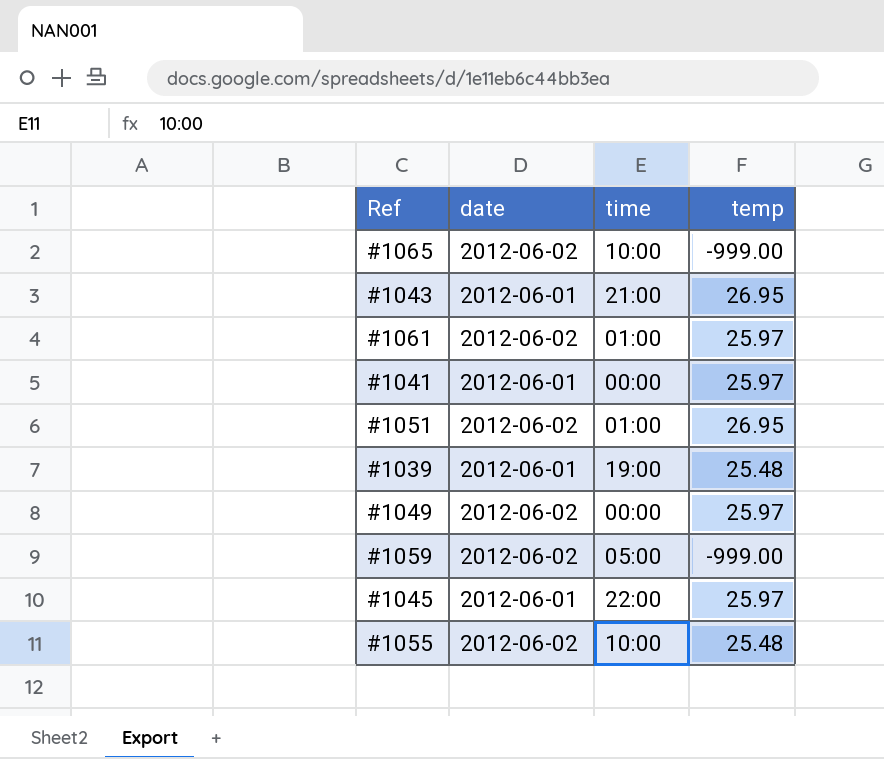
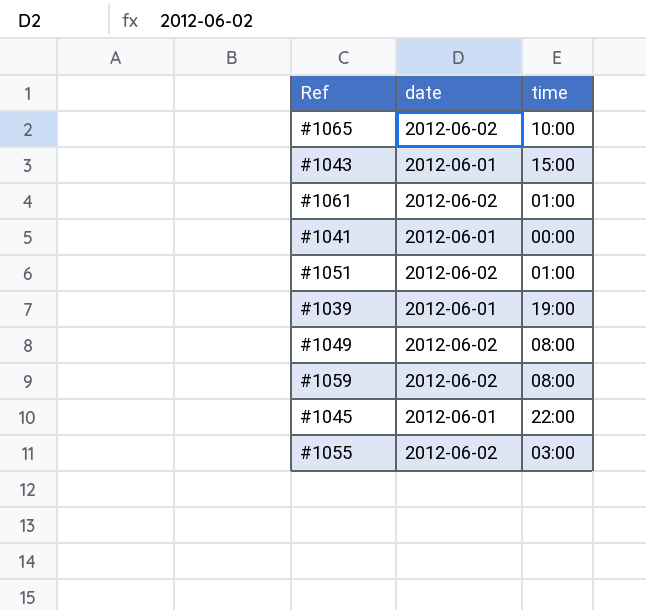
column temp | position: 4 -> none
#1043 | time: 21:00 -> 15:00
#1049 | time: 00:00 -> 08:00
#1059 | time: 05:00 -> 08:00
#1055 | time: 10:00 -> 03:00

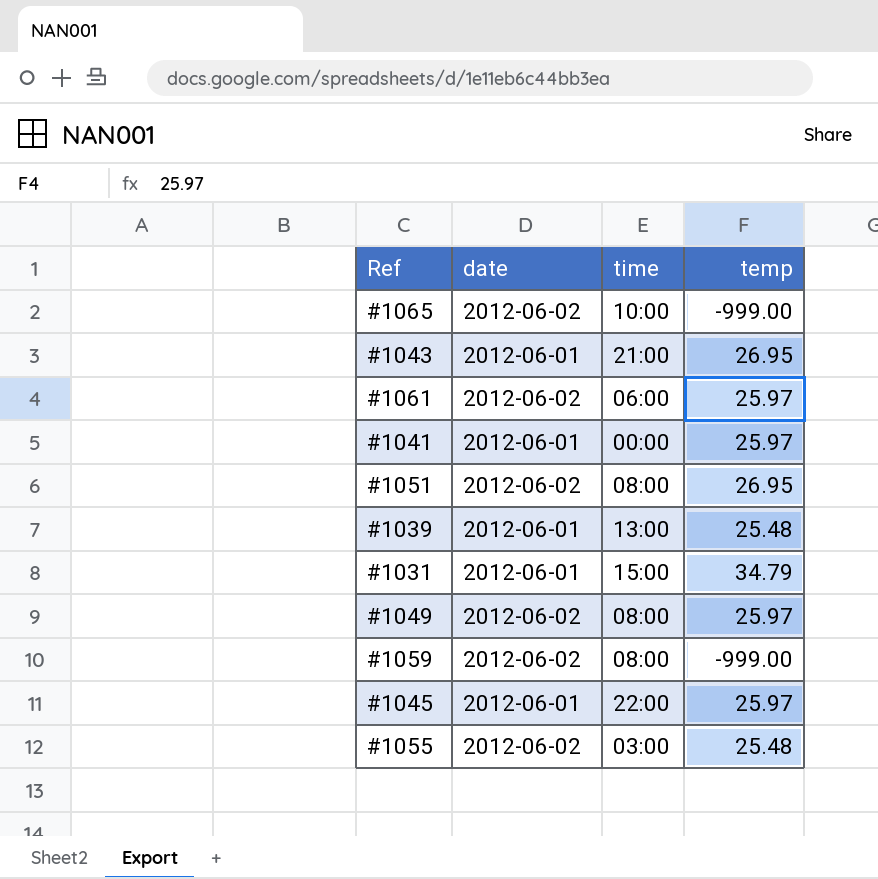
column temp | position: none -> 4
#1043 | time: 15:00 -> 21:00
#1061 | time: 01:00 -> 06:00
#1051 | time: 01:00 -> 08:00
#1039 | time: 19:00 -> 13:00
row #1031: none -> 2012-06-01 | 15:00 | 34.79

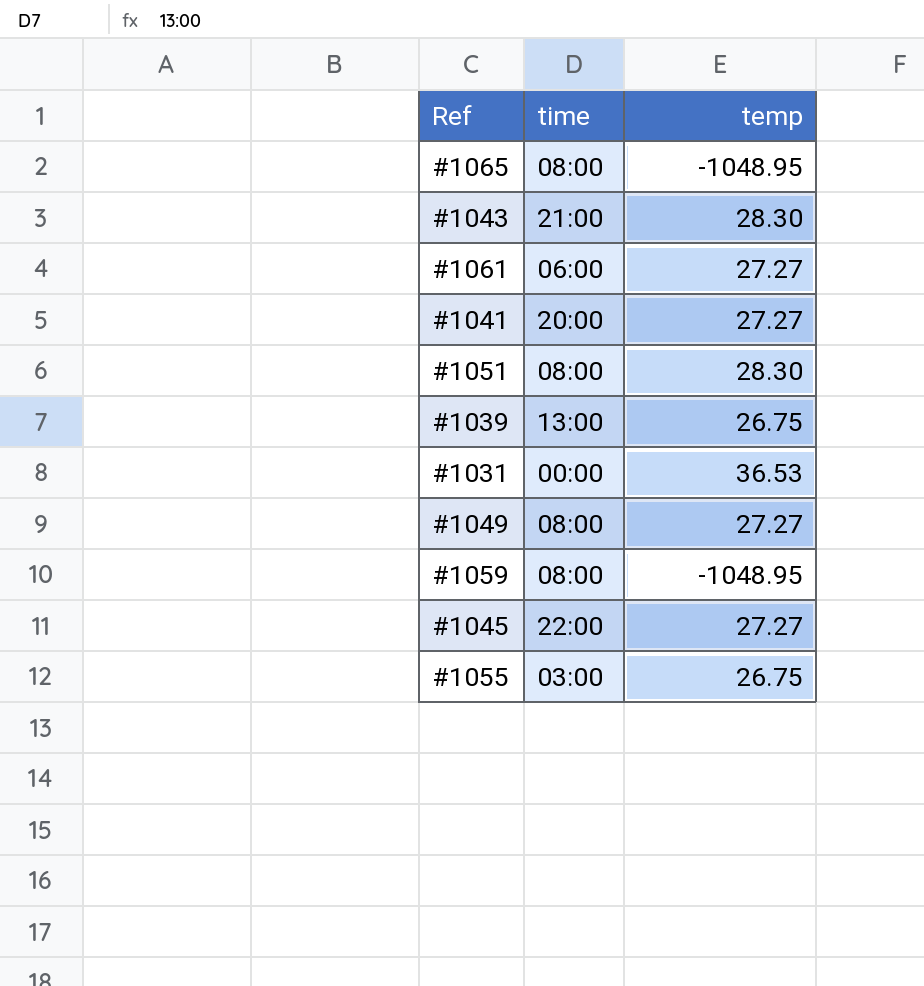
column date | position: 2 -> none
#1065 | time: 10:00 -> 08:00
#1065 | temp: -999.00 -> -1048.95
#1043 | temp: 26.95 -> 28.30
#1061 | temp: 25.97 -> 27.27
#1041 | time: 00:00 -> 20:00
#1041 | temp: 25.97 -> 27.27
#1051 | temp: 26.95 -> 28.30
#1039 | temp: 25.48 -> 26.75
#1031 | time: 15:00 -> 00:00
#1031 | temp: 34.79 -> 36.53
#1049 | temp: 25.97 -> 27.27
#1059 | temp: -999.00 -> -1048.95
#1045 | temp: 25.97 -> 27.27
#1055 | temp: 25.48 -> 26.75

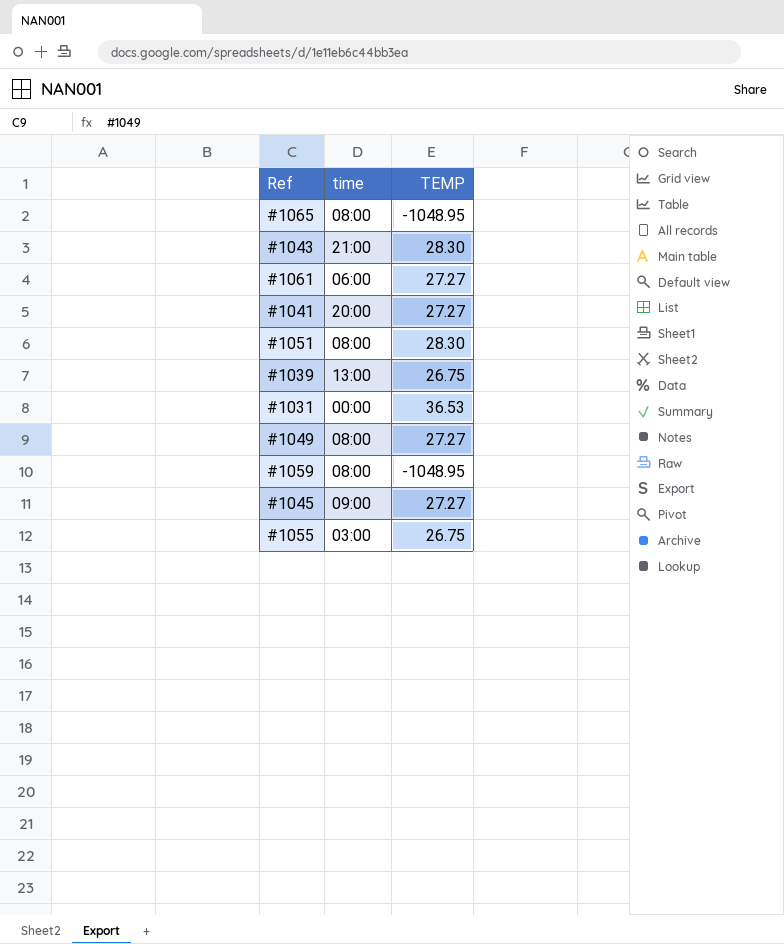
column name: temp -> TEMP
#1045 | time: 22:00 -> 09:00

